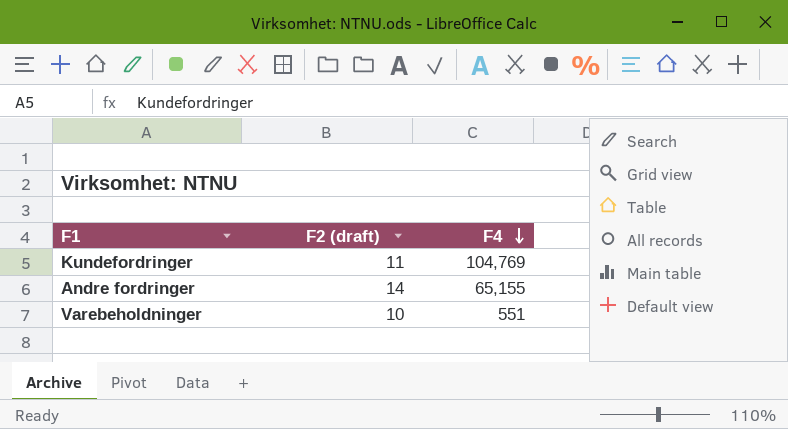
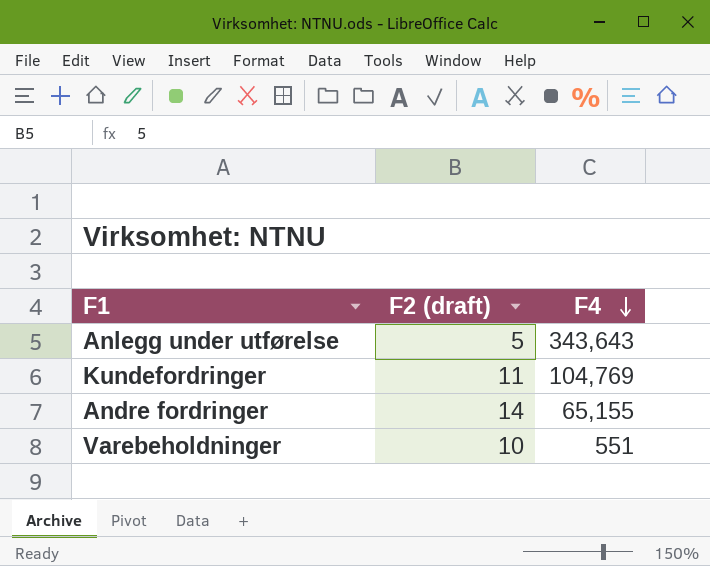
row Anlegg under utførelse: none -> 5 | 343,643

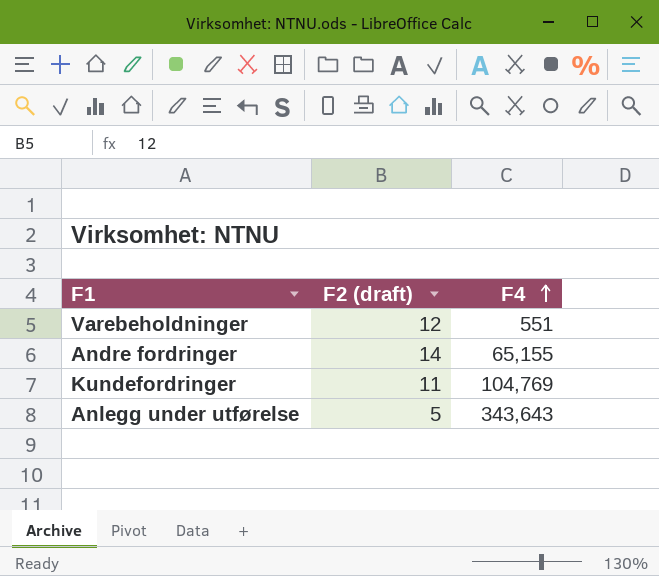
row order: F4 descending -> F4 ascending
Varebeholdninger | F2 (draft): 10 -> 12

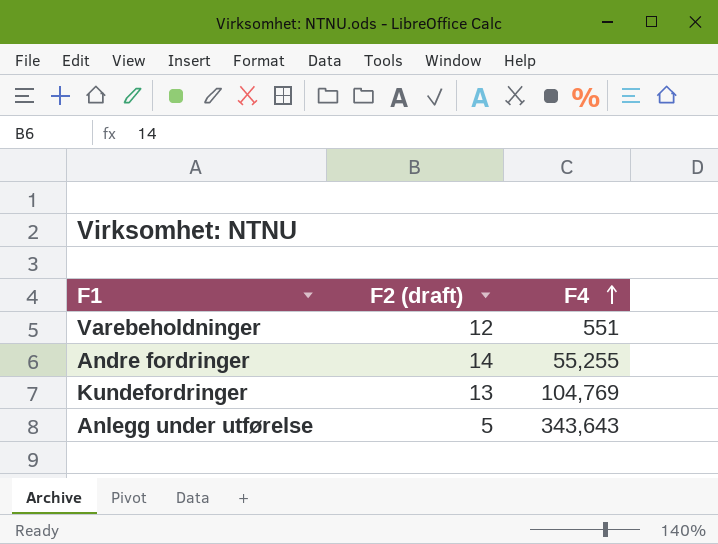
Andre fordringer | F4: 65,155 -> 55,255
Kundefordringer | F2 (draft): 11 -> 13

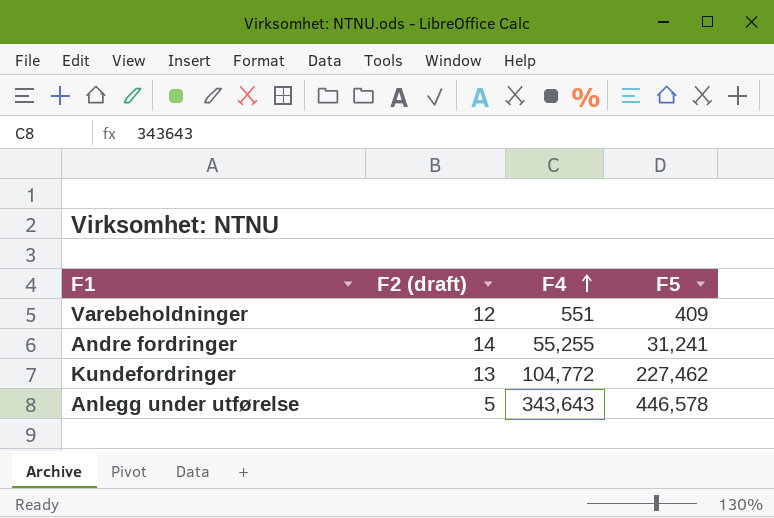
column F5 | position: none -> 4
Kundefordringer | F4: 104,769 -> 104,772

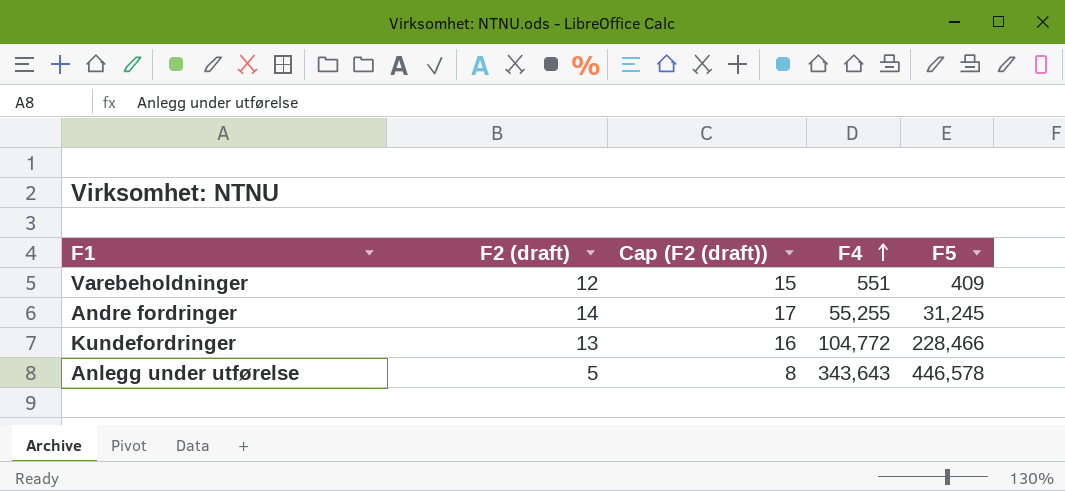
column Cap (F2 (draft)) | formula: none -> [F2 (draft)] + 3
Andre fordringer | F5: 31,241 -> 31,245
Kundefordringer | F5: 227,462 -> 228,466

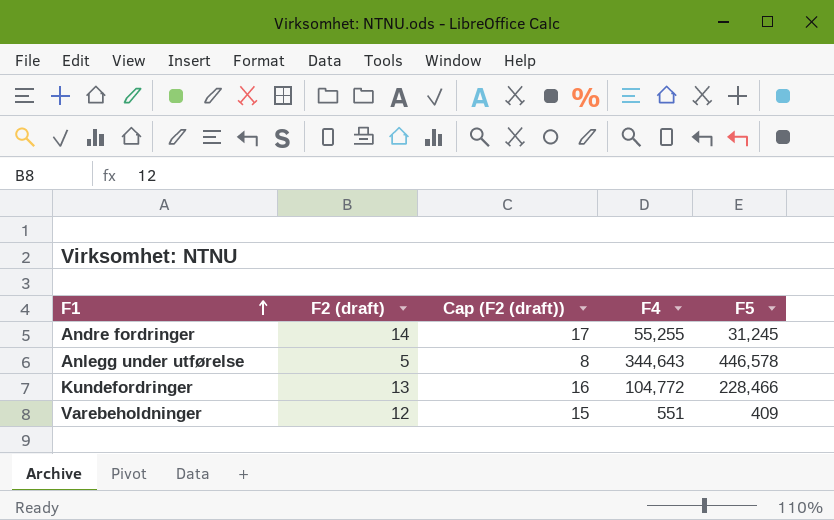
row order: F4 ascending -> F1 ascending
Anlegg under utførelse | F4: 343,643 -> 344,643

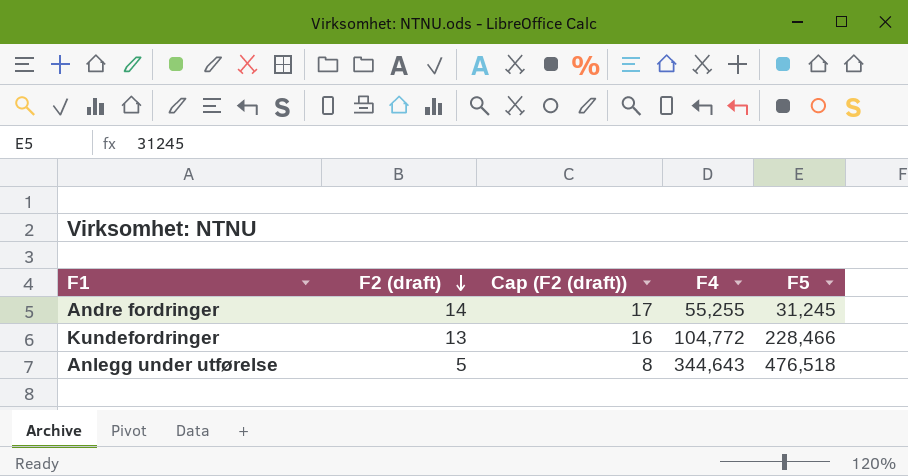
row order: F1 ascending -> F2 (draft) descending
row Varebeholdninger: 12 | 15 | 551 | 409 -> none
Anlegg under utførelse | F5: 446,578 -> 476,518

